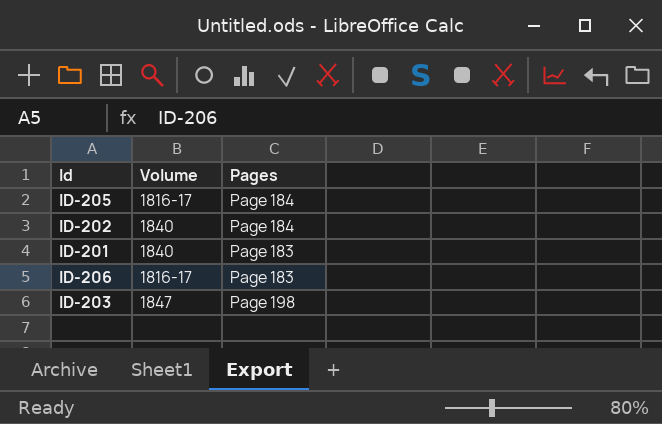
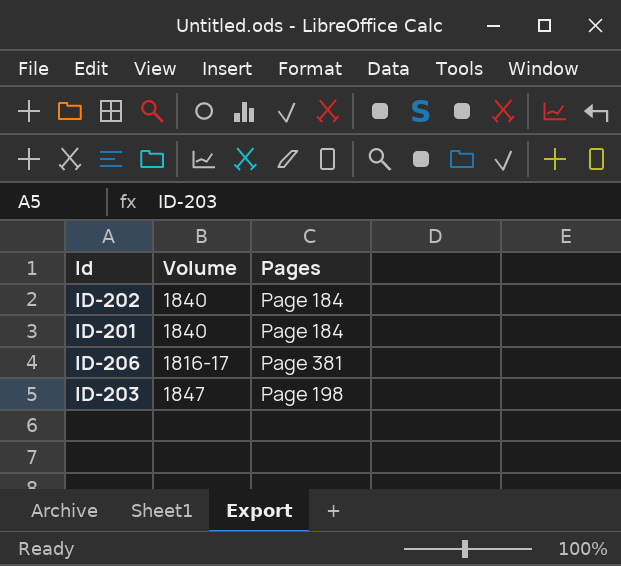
row ID-205: 1816-17 | Page 184 -> none
ID-201 | Pages: Page 183 -> Page 184
ID-206 | Pages: Page 183 -> Page 381

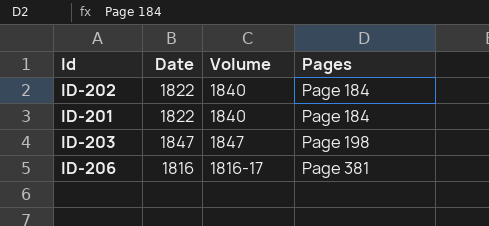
row order: none -> Pages ascending
column Date | position: none -> 2

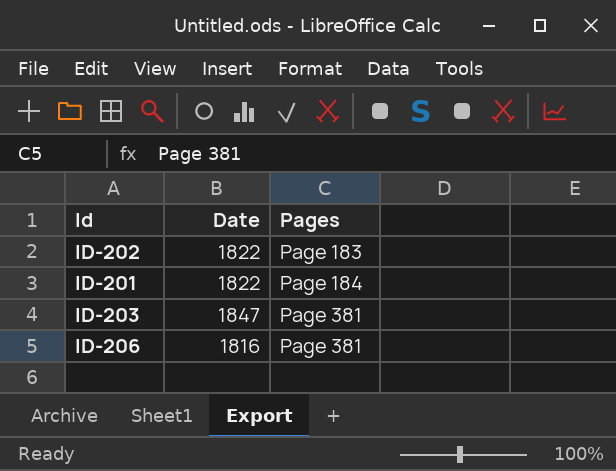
column Volume | position: 3 -> none
ID-202 | Pages: Page 184 -> Page 183
ID-203 | Pages: Page 198 -> Page 381

